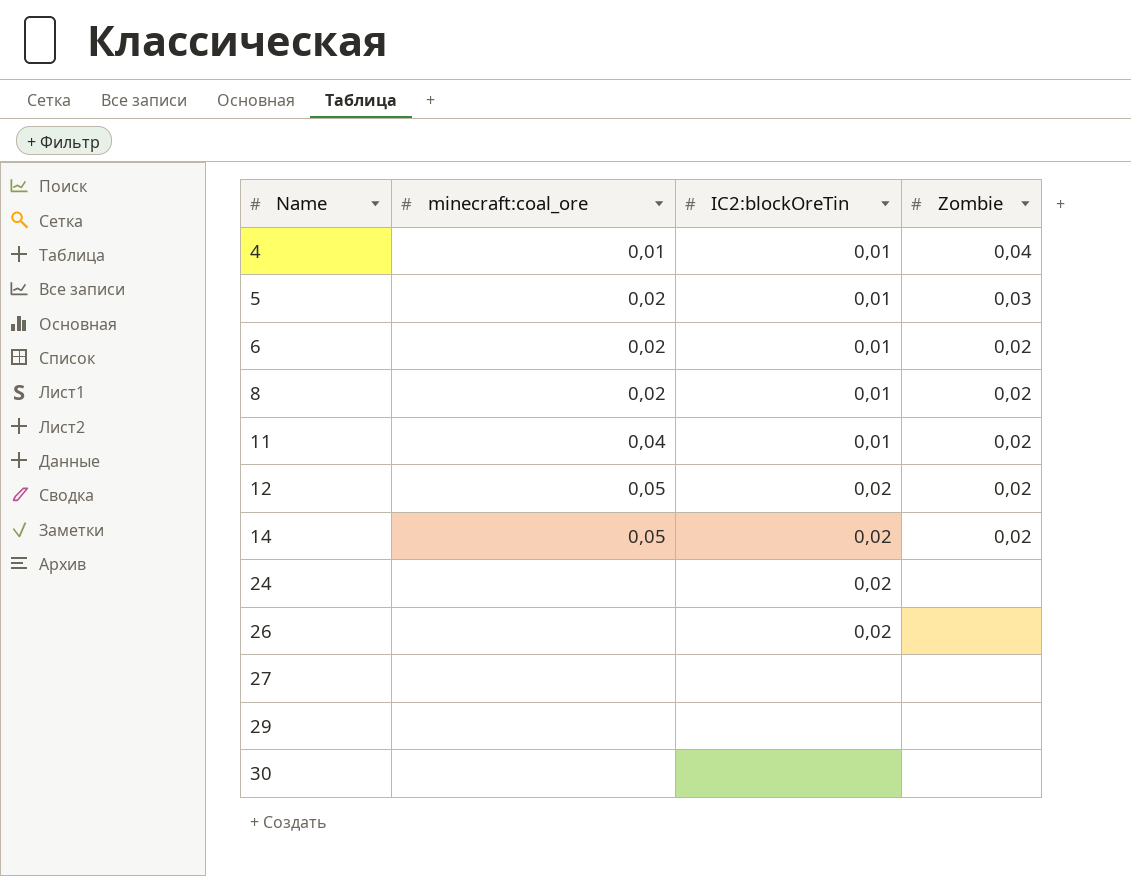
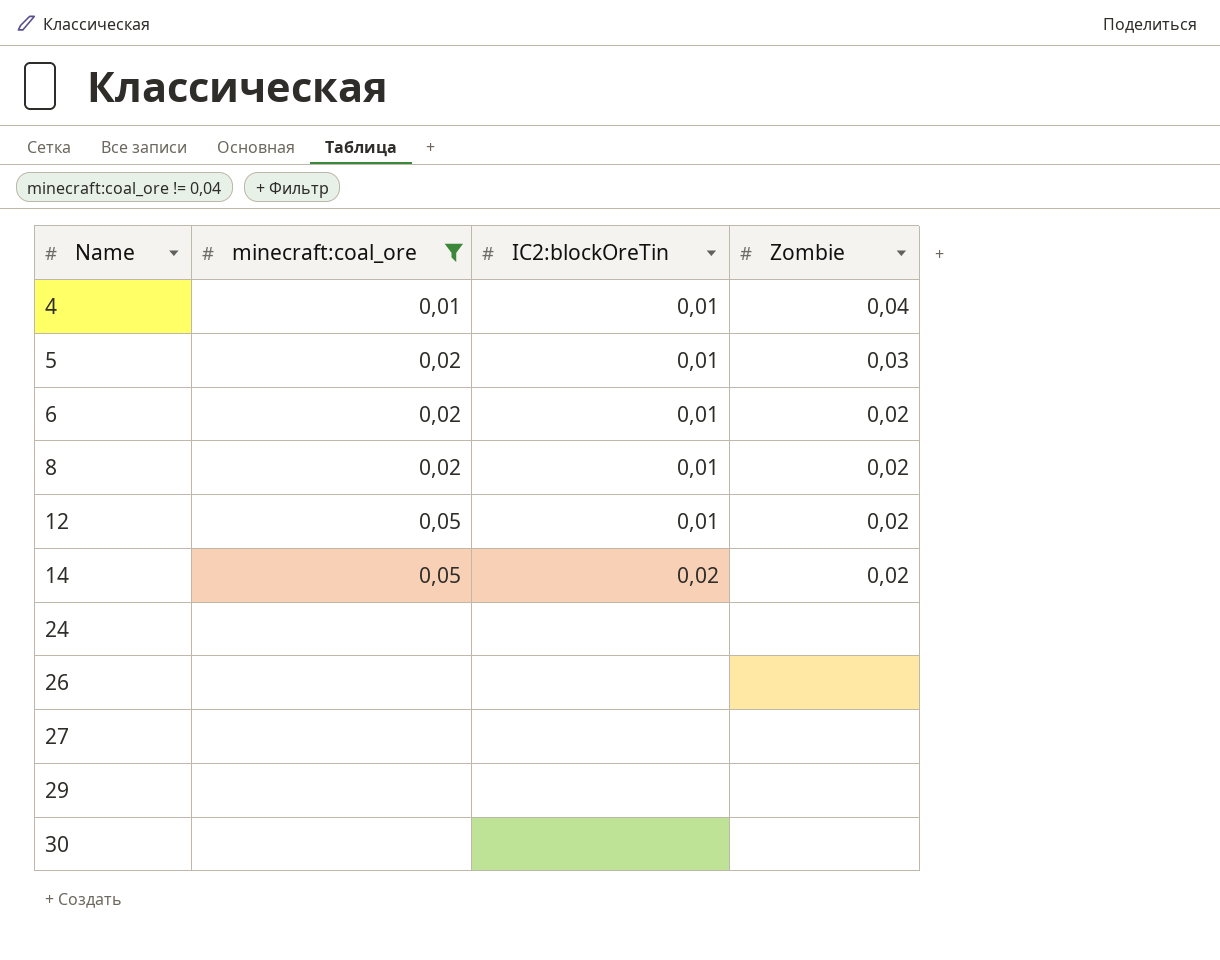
filter: none -> minecraft:coal_ore != 0,04
12 | IC2:blockOreTin: 0,02 -> 0,01
24 | IC2:blockOreTin: 0,02 -> none
26 | IC2:blockOreTin: 0,02 -> none

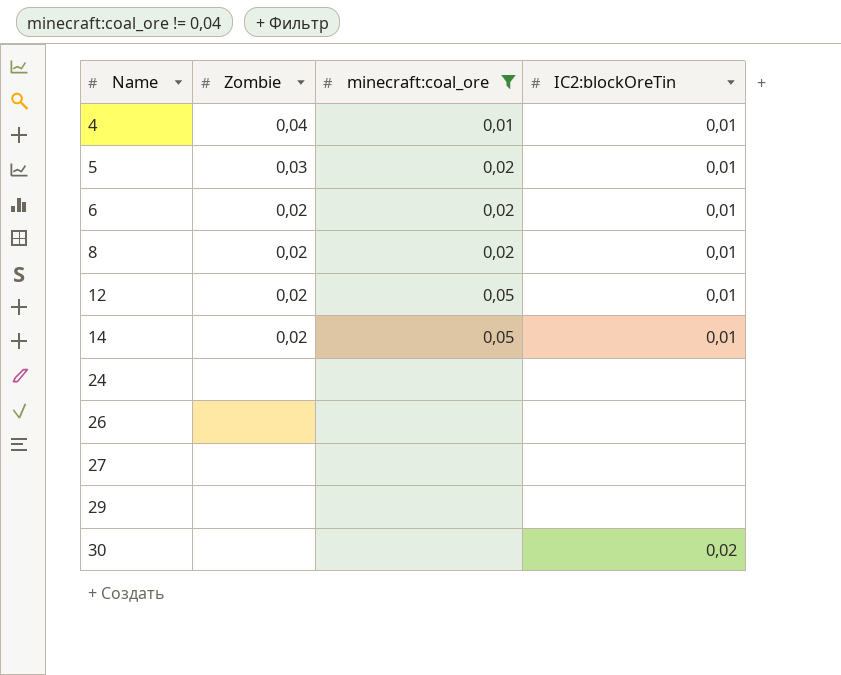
column Zombie | position: 4 -> 2
14 | IC2:blockOreTin: 0,02 -> 0,01
30 | IC2:blockOreTin: none -> 0,02

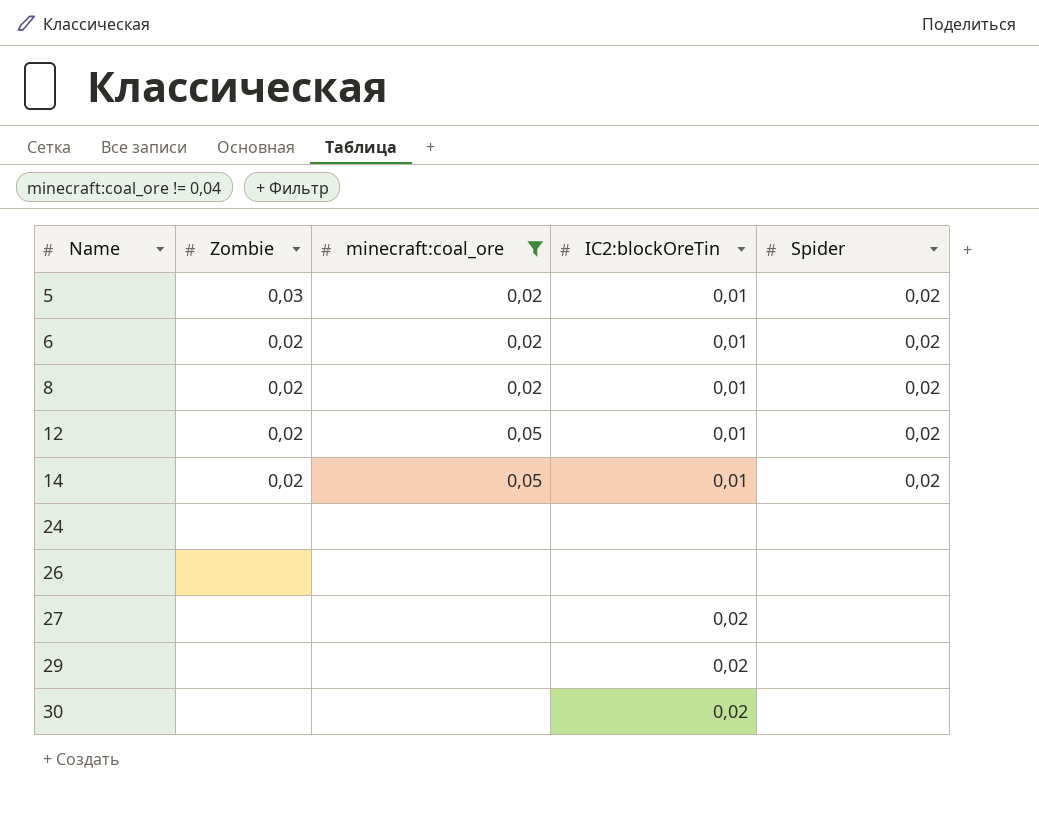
column Spider | position: none -> 5
row 4: 0,04 | 0,01 | 0,01 -> none
27 | IC2:blockOreTin: none -> 0,02
29 | IC2:blockOreTin: none -> 0,02

